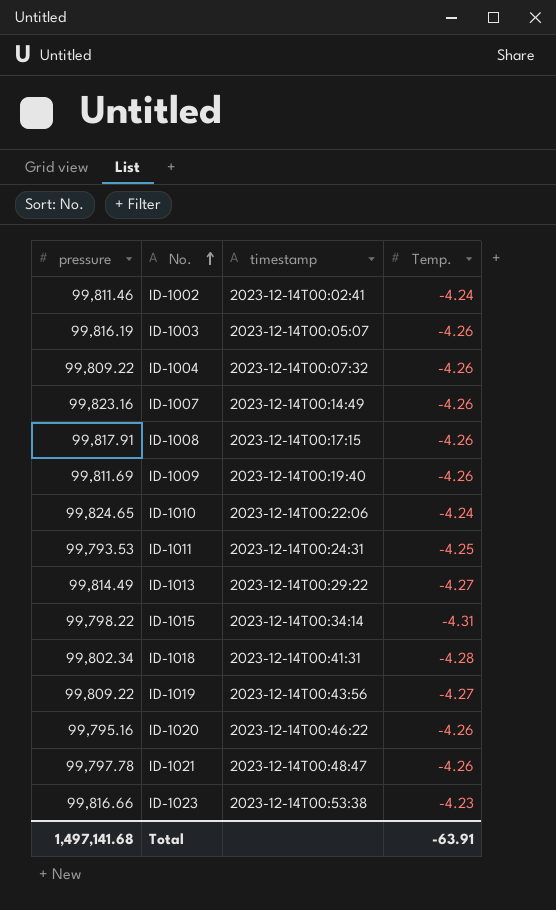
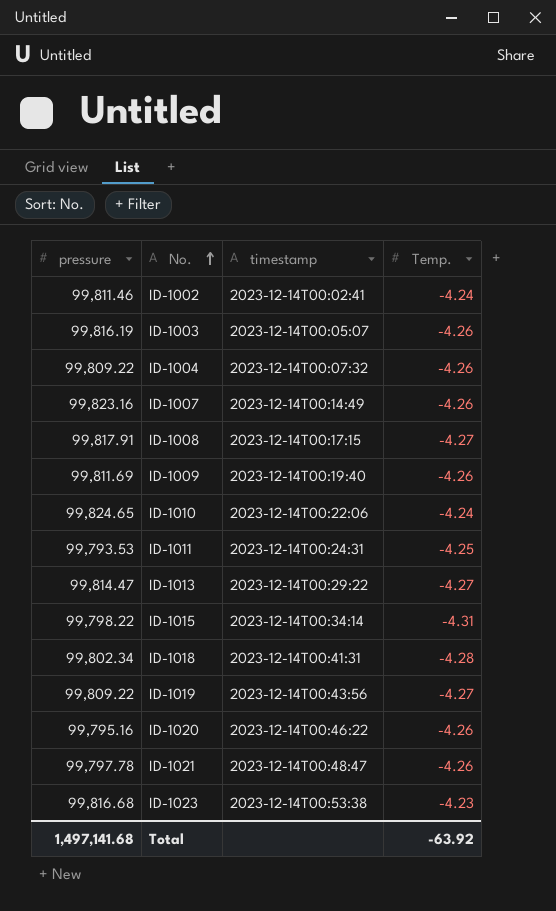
ID-1008 | Temp.: -4.26 -> -4.27
ID-1013 | pressure: 99,814.49 -> 99,814.47
ID-1023 | pressure: 99,816.66 -> 99,816.68
Total | Temp.: -63.91 -> -63.92

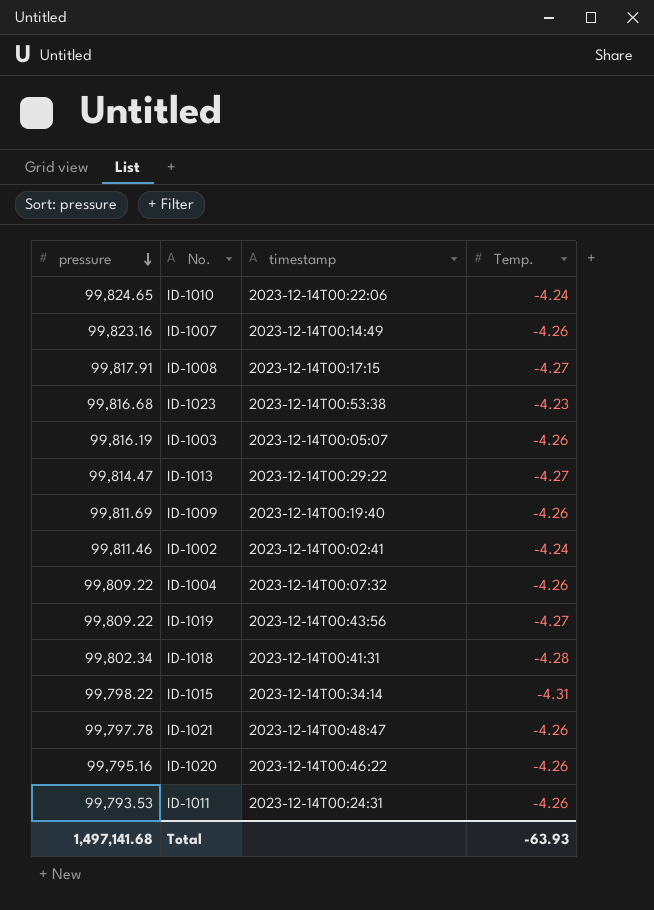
row order: No. ascending -> pressure descending
ID-1011 | Temp.: -4.25 -> -4.26
Total | Temp.: -63.92 -> -63.93

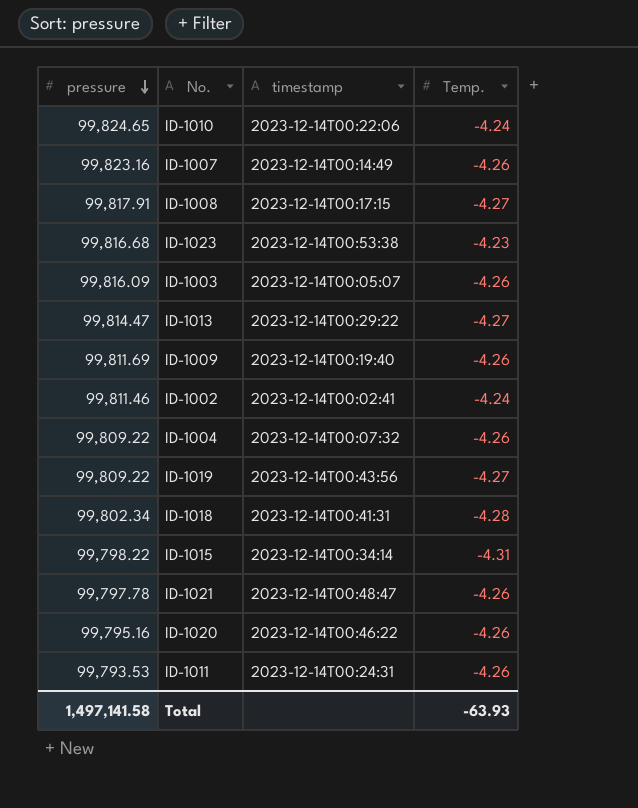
ID-1003 | pressure: 99,816.19 -> 99,816.09
Total | pressure: 1,497,141.68 -> 1,497,141.58

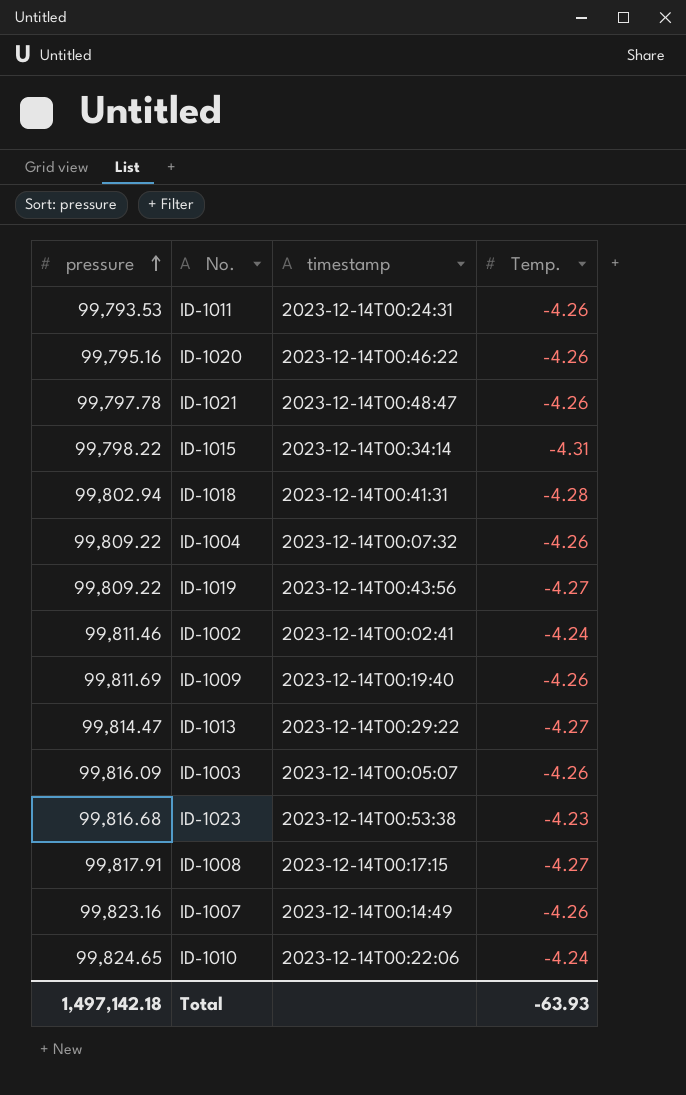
row order: pressure descending -> pressure ascending
ID-1018 | pressure: 99,802.34 -> 99,802.94
Total | pressure: 1,497,141.58 -> 1,497,142.18

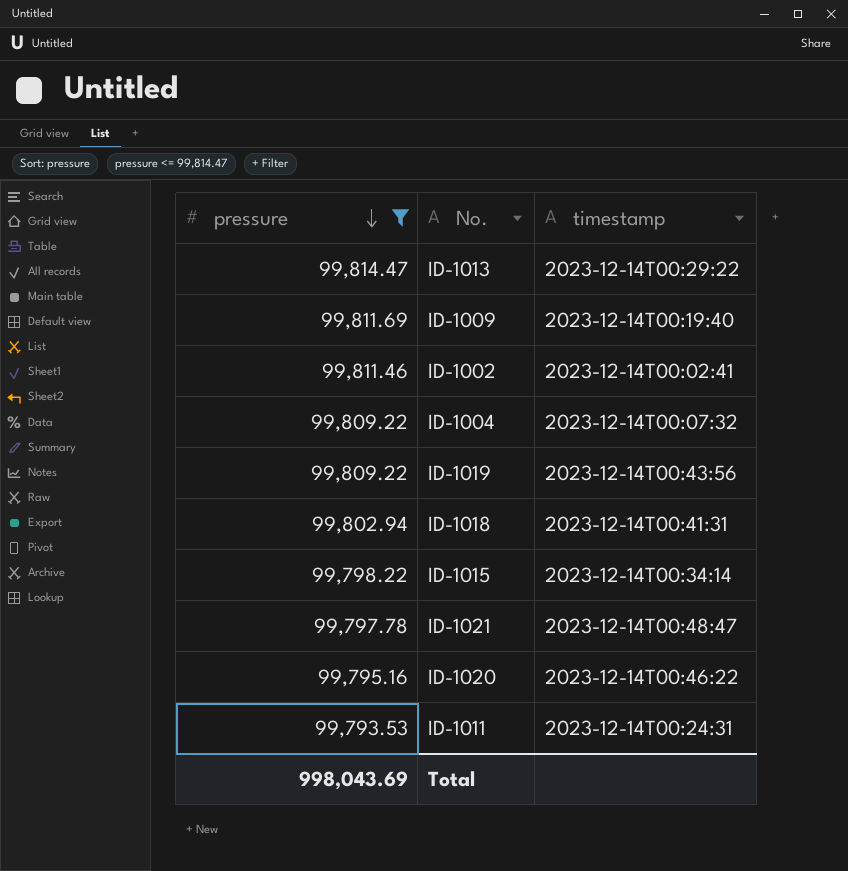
filter: none -> pressure <= 99,814.47
row order: pressure ascending -> pressure descending
column Temp. | position: 4 -> none
Total | pressure: 1,497,142.18 -> 998,043.69

